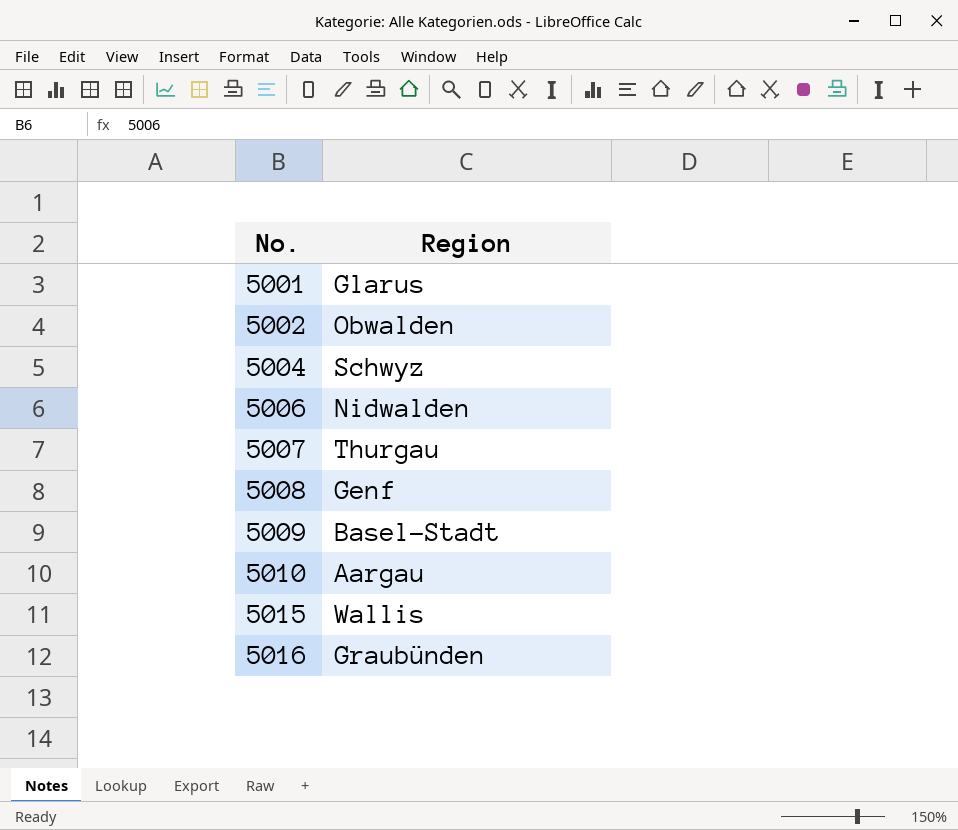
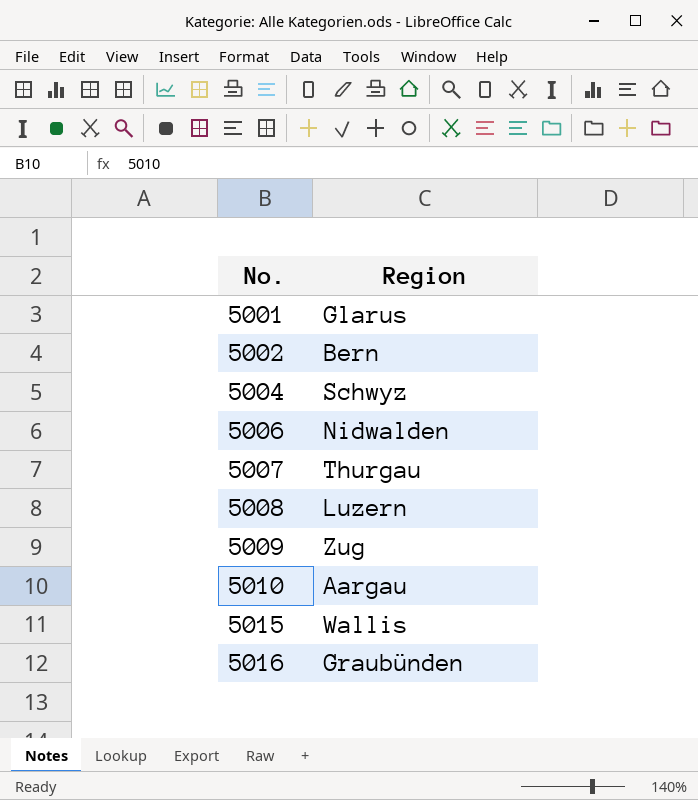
5002 | Region: Obwalden -> Bern
5008 | Region: Genf -> Luzern
5009 | Region: Basel-Stadt -> Zug

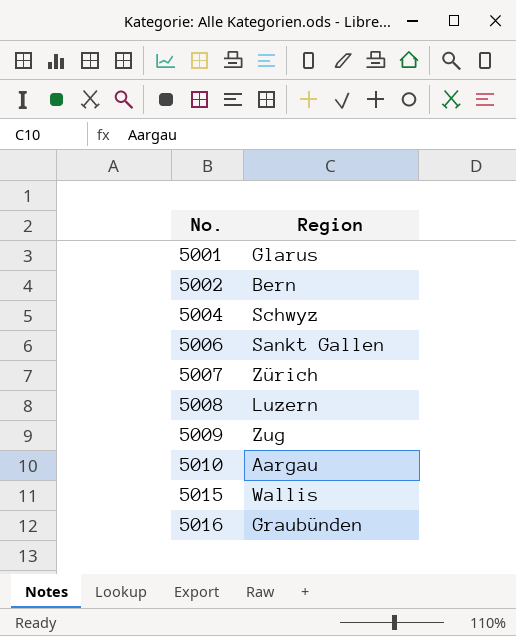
5006 | Region: Nidwalden -> Sankt Gallen
5007 | Region: Thurgau -> Zürich

